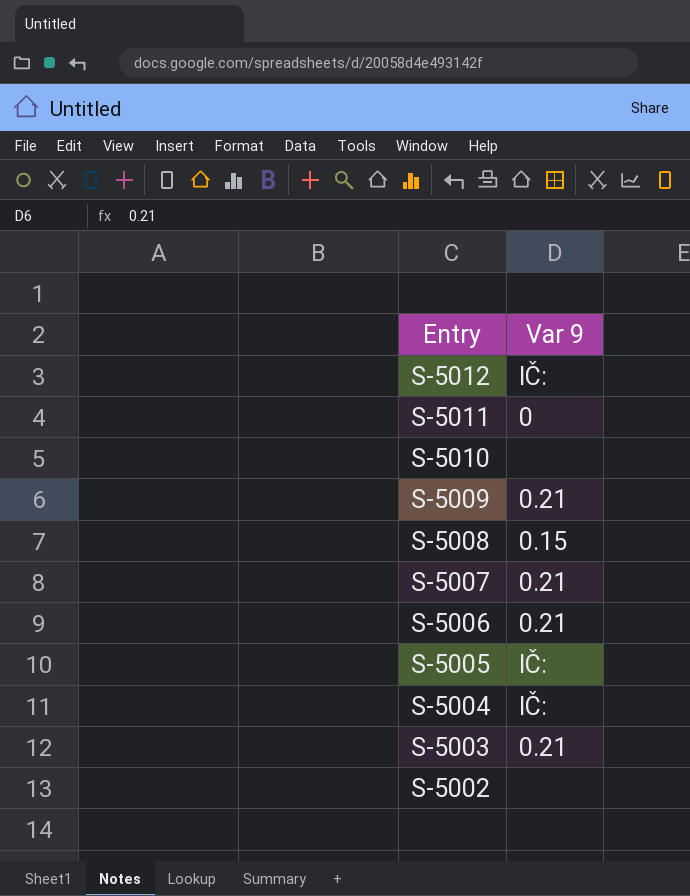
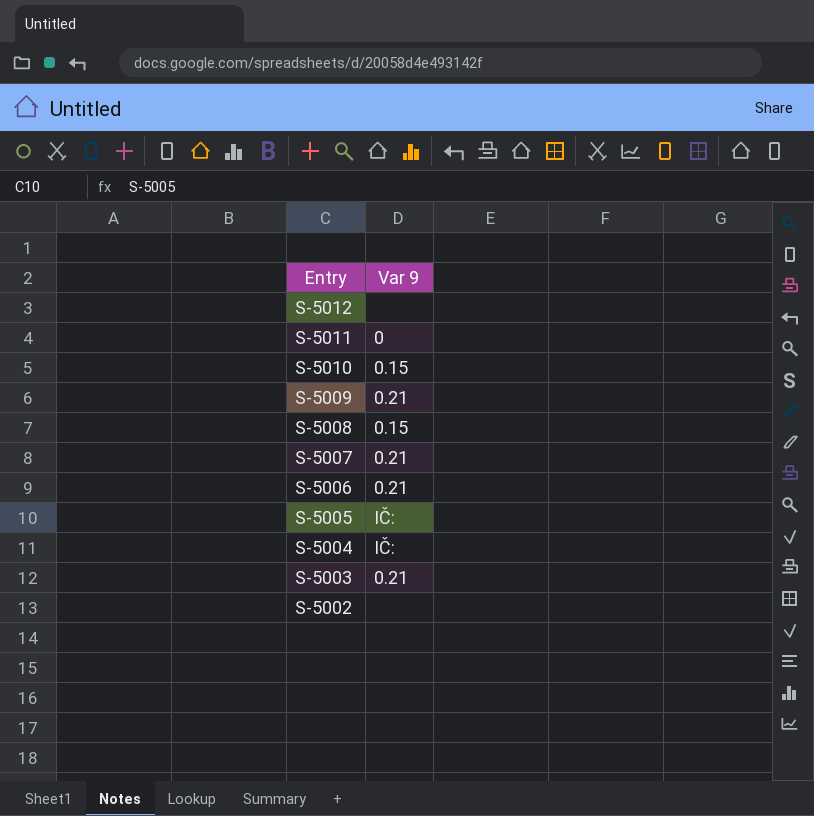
S-5012 | Var 9: IČ: -> none
S-5010 | Var 9: none -> 0.15

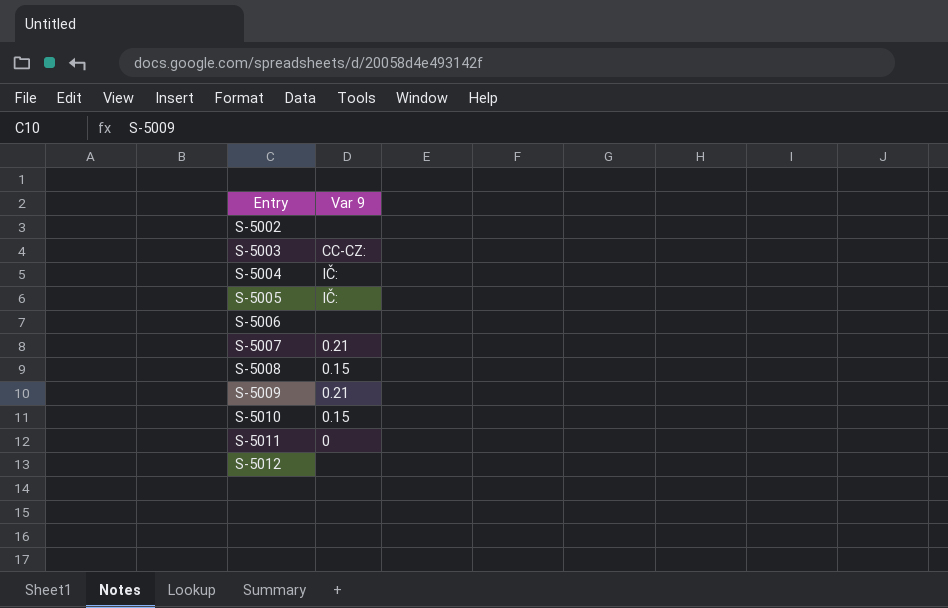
row order: Entry descending -> Entry ascending
S-5003 | Var 9: 0.21 -> CC-CZ:
S-5006 | Var 9: 0.21 -> none

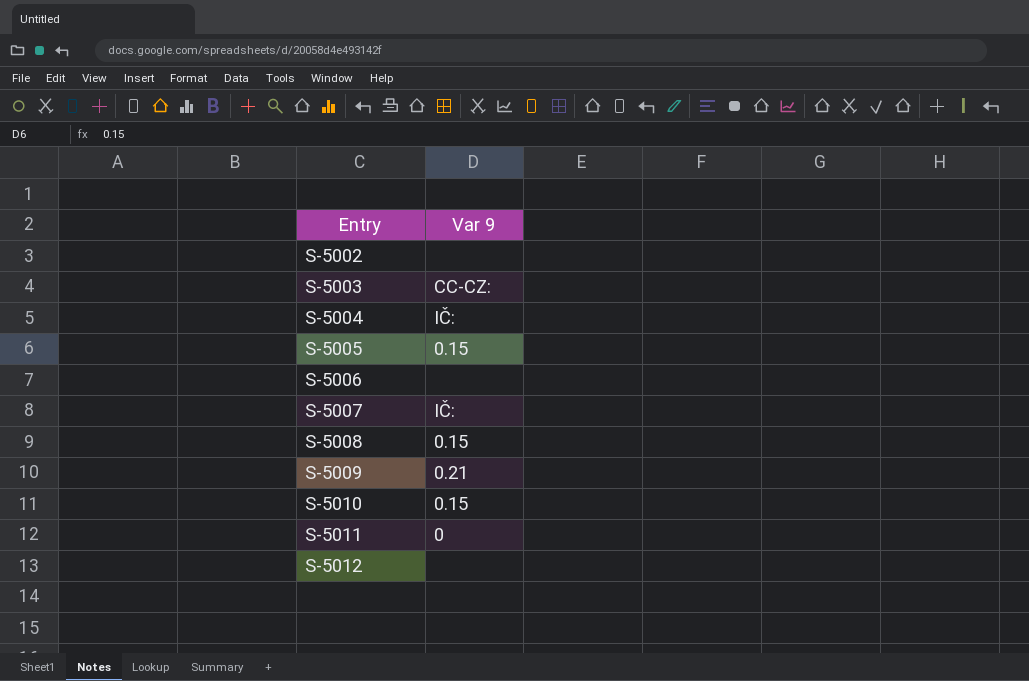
S-5005 | Var 9: IČ: -> 0.15
S-5007 | Var 9: 0.21 -> IČ:

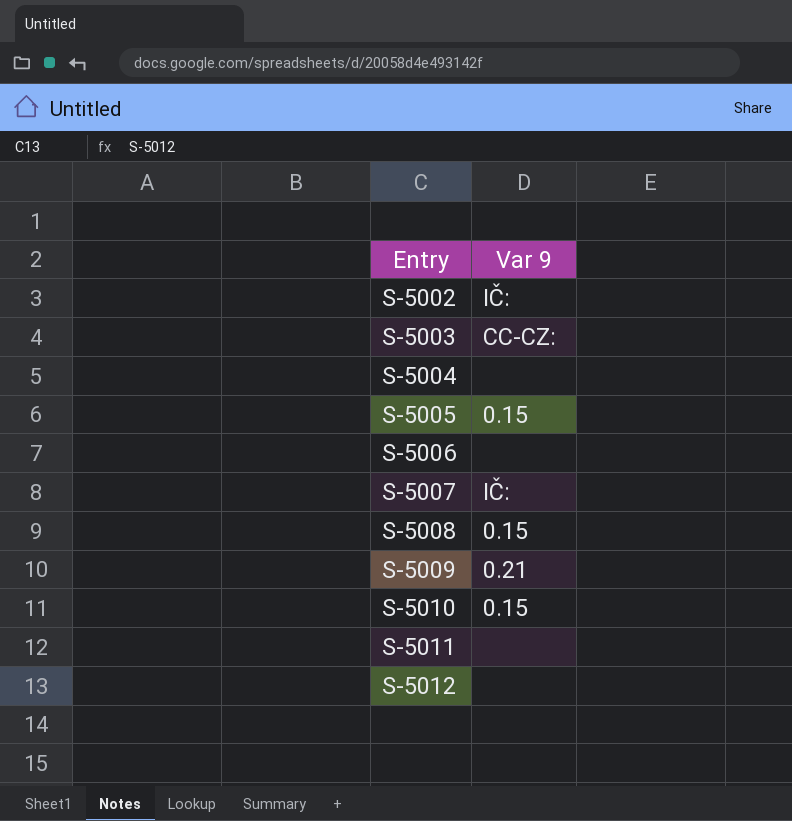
S-5002 | Var 9: none -> IČ:
S-5004 | Var 9: IČ: -> none
S-5011 | Var 9: 0 -> none

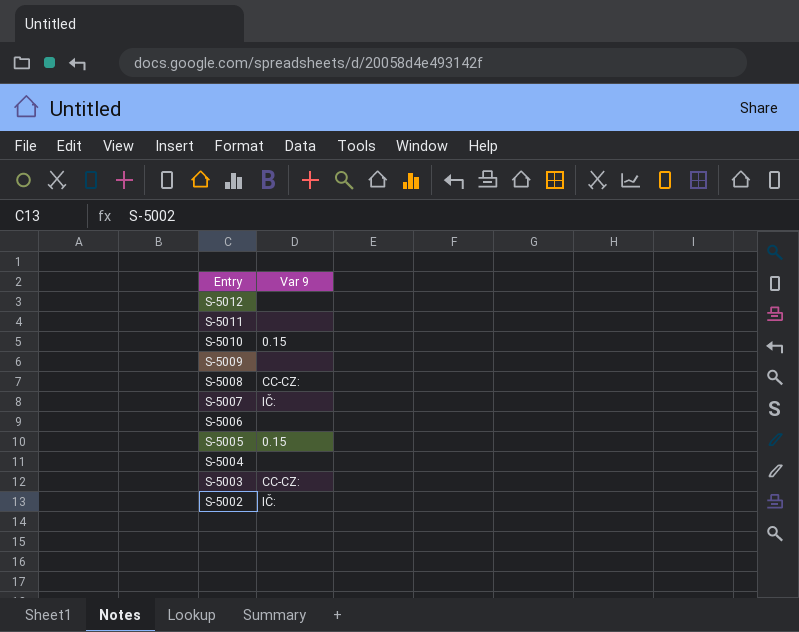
row order: Entry ascending -> Entry descending
S-5009 | Var 9: 0.21 -> none
S-5008 | Var 9: 0.15 -> CC-CZ:

